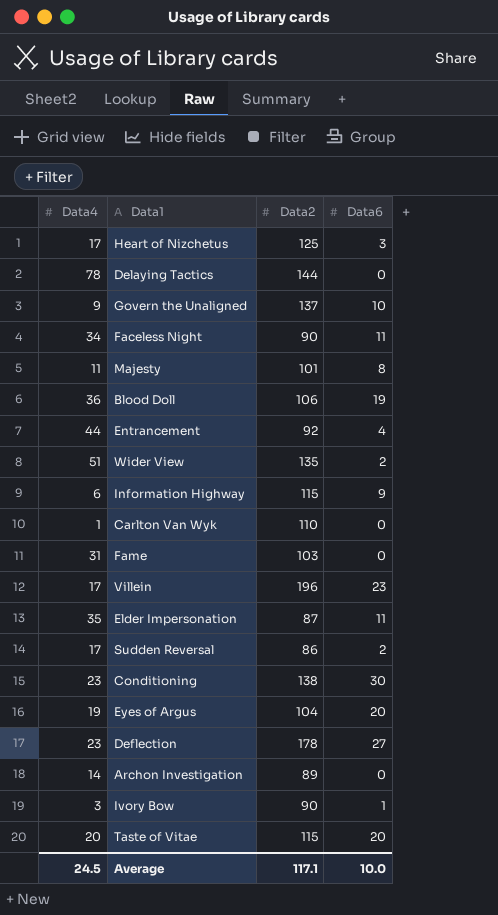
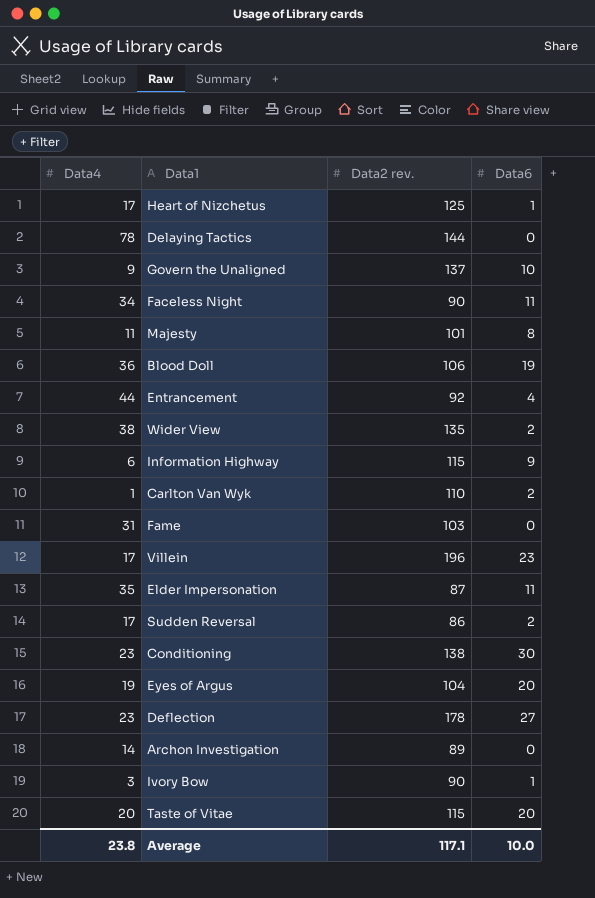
column name: Data2 -> Data2 rev.
Heart of Nizchetus | Data6: 3 -> 1
Wider View | Data4: 51 -> 38
Carlton Van Wyk | Data6: 0 -> 2
Average | Data4: 24.5 -> 23.8

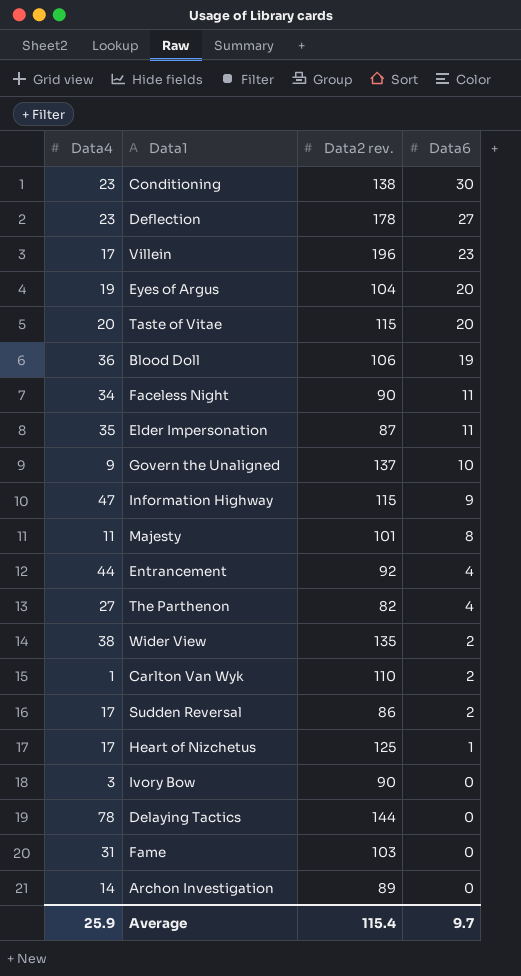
row order: none -> Data6 descending
Information Highway | Data4: 6 -> 47
row The Parthenon: none -> 27 | 82 | 4
Ivory Bow | Data6: 1 -> 0
Average | Data4: 23.8 -> 25.9
Average | Data2 rev.: 117.1 -> 115.4
Average | Data6: 10.0 -> 9.7

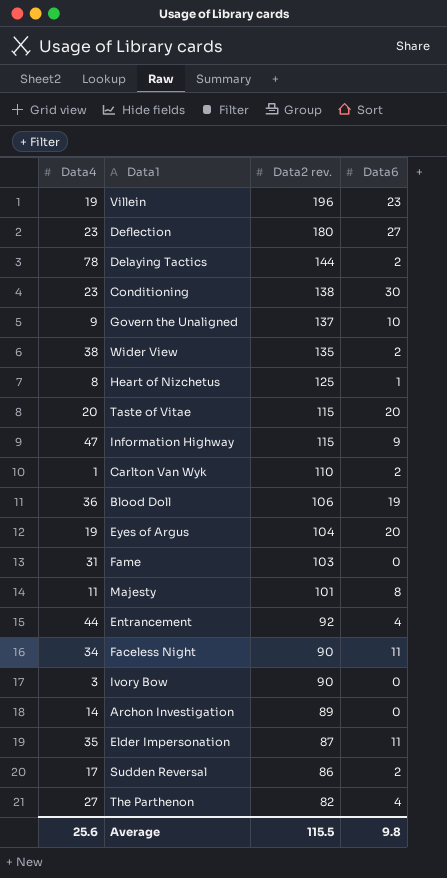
row order: Data6 descending -> Data2 rev. descending
Villein | Data4: 17 -> 19
Deflection | Data2 rev.: 178 -> 180
Delaying Tactics | Data6: 0 -> 2
Heart of Nizchetus | Data4: 17 -> 8
Average | Data4: 25.9 -> 25.6
Average | Data2 rev.: 115.4 -> 115.5
Average | Data6: 9.7 -> 9.8

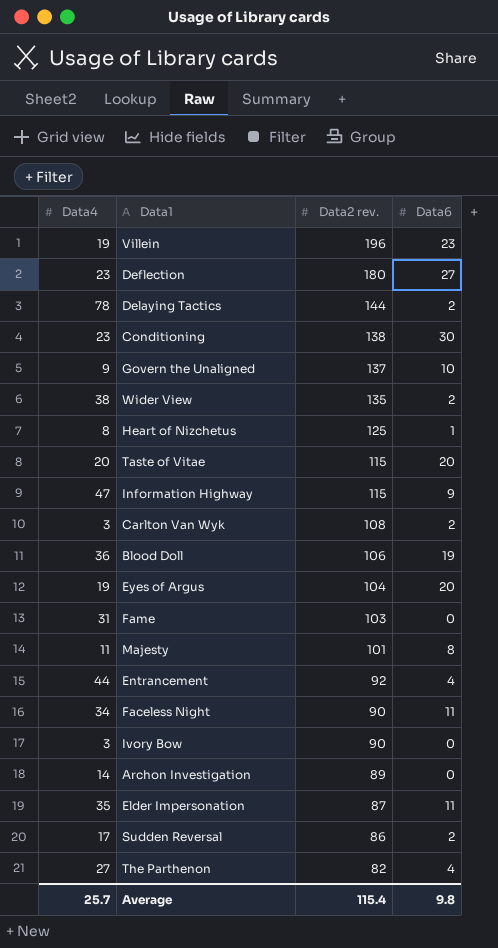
Carlton Van Wyk | Data4: 1 -> 3
Carlton Van Wyk | Data2 rev.: 110 -> 108
Average | Data4: 25.6 -> 25.7
Average | Data2 rev.: 115.5 -> 115.4

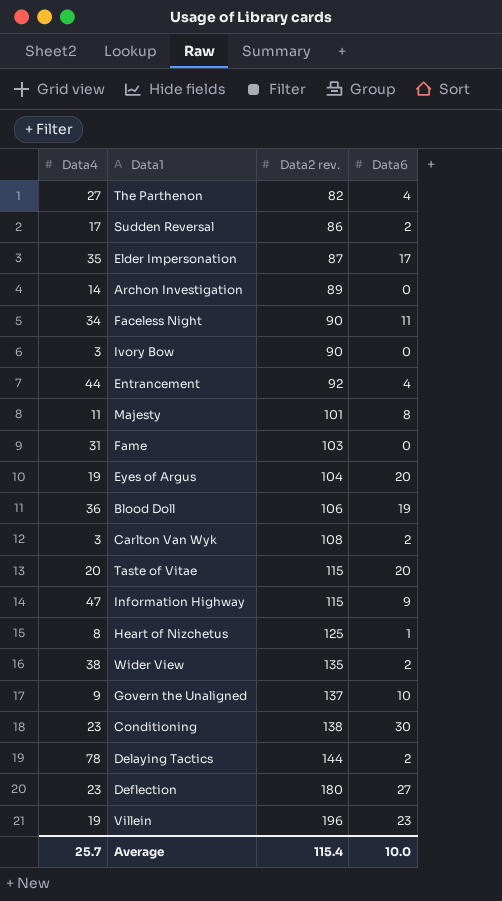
row order: Data2 rev. descending -> Data2 rev. ascending
Elder Impersonation | Data6: 11 -> 17
Average | Data6: 9.8 -> 10.0

